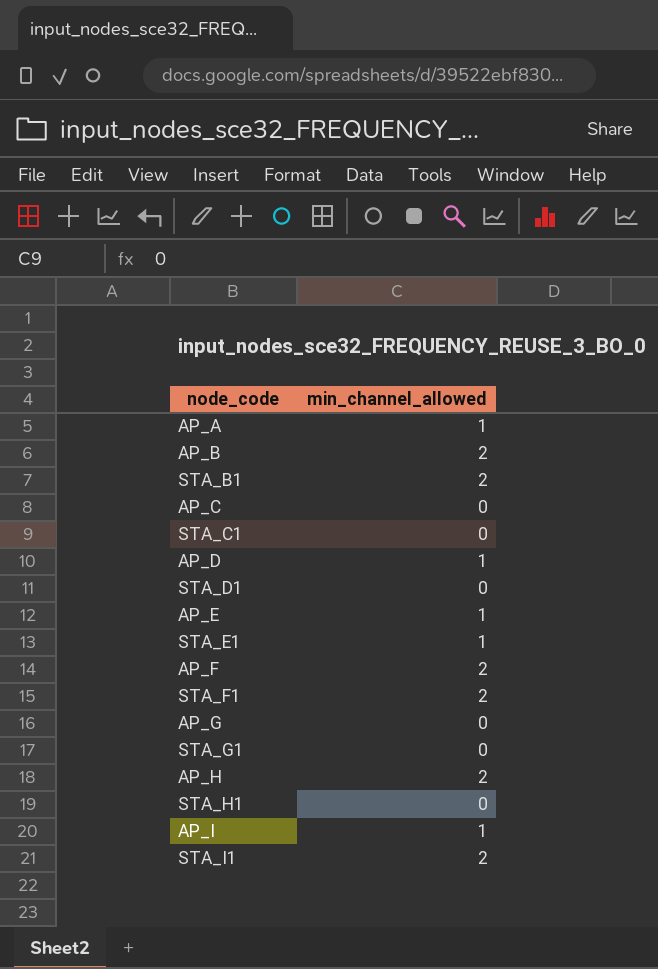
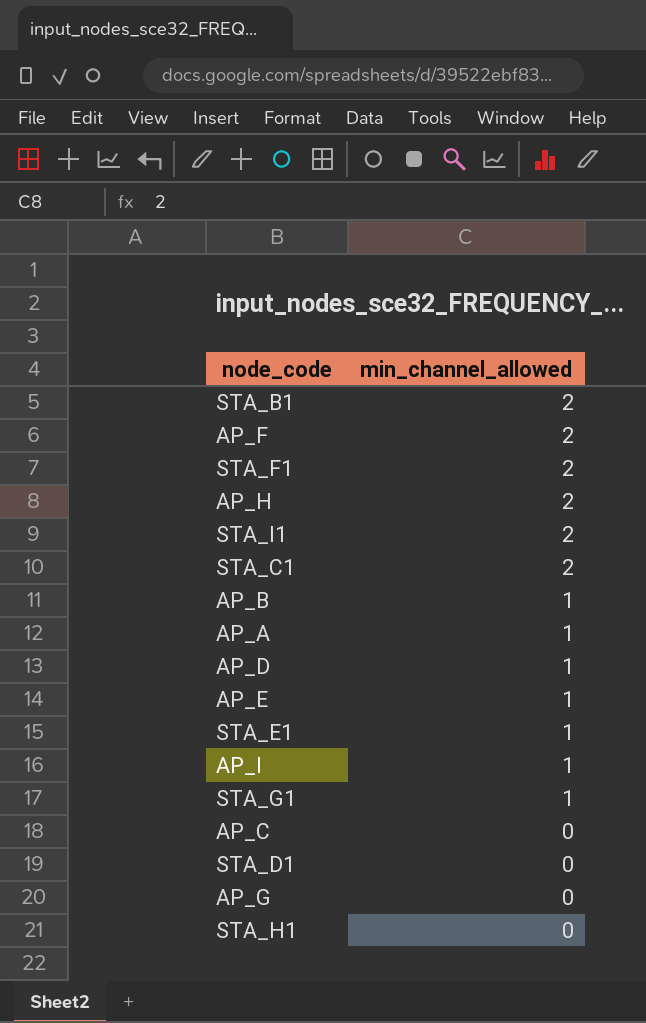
row order: none -> min_channel_allowed descending
STA_C1 | min_channel_allowed: 0 -> 2
AP_B | min_channel_allowed: 2 -> 1
STA_G1 | min_channel_allowed: 0 -> 1

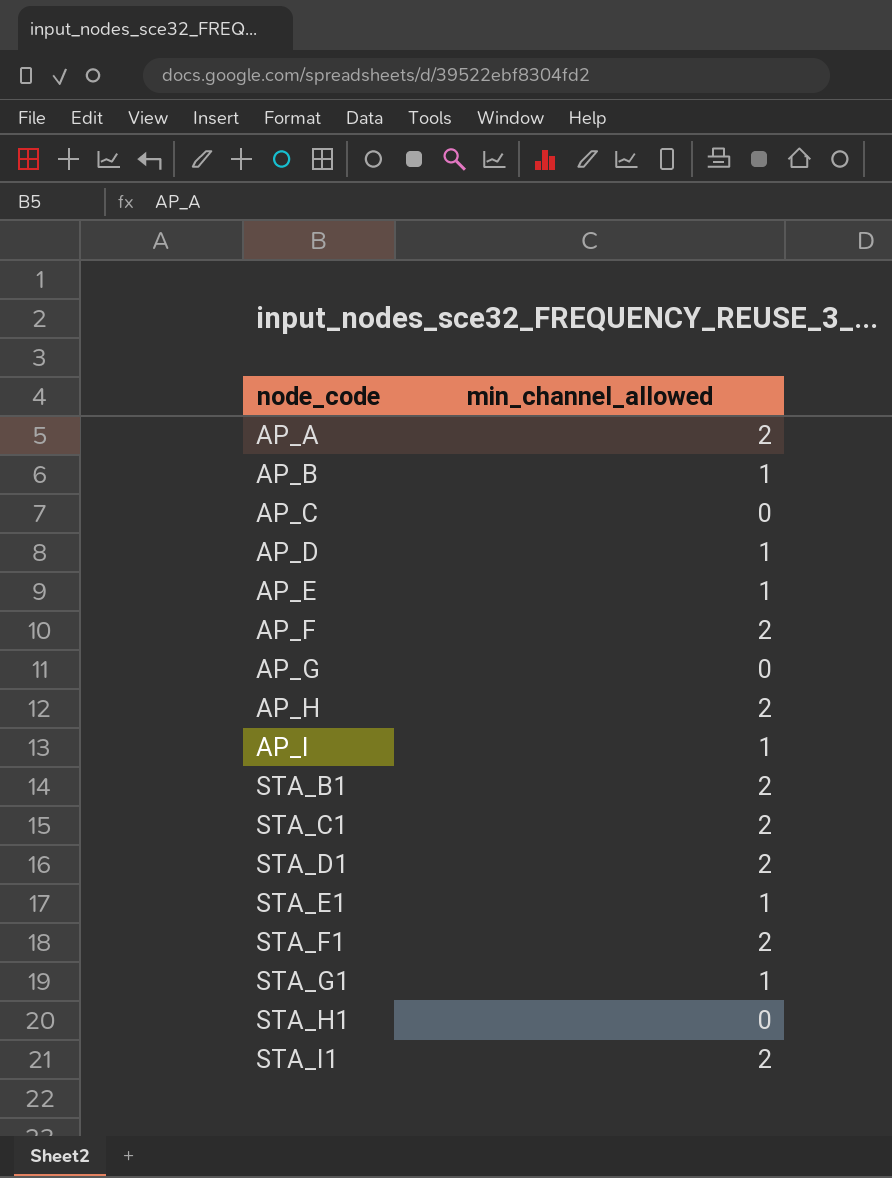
row order: min_channel_allowed descending -> node_code ascending
AP_A | min_channel_allowed: 1 -> 2
STA_D1 | min_channel_allowed: 0 -> 2

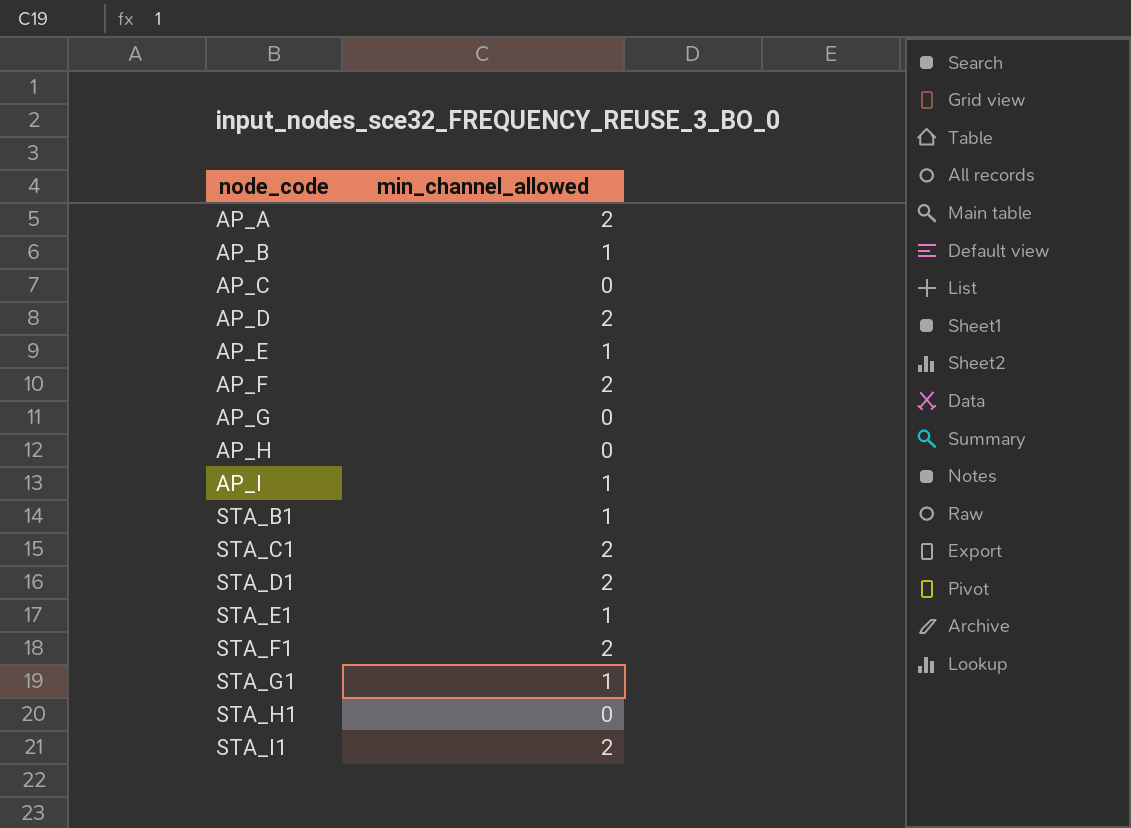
AP_D | min_channel_allowed: 1 -> 2
AP_H | min_channel_allowed: 2 -> 0
STA_B1 | min_channel_allowed: 2 -> 1

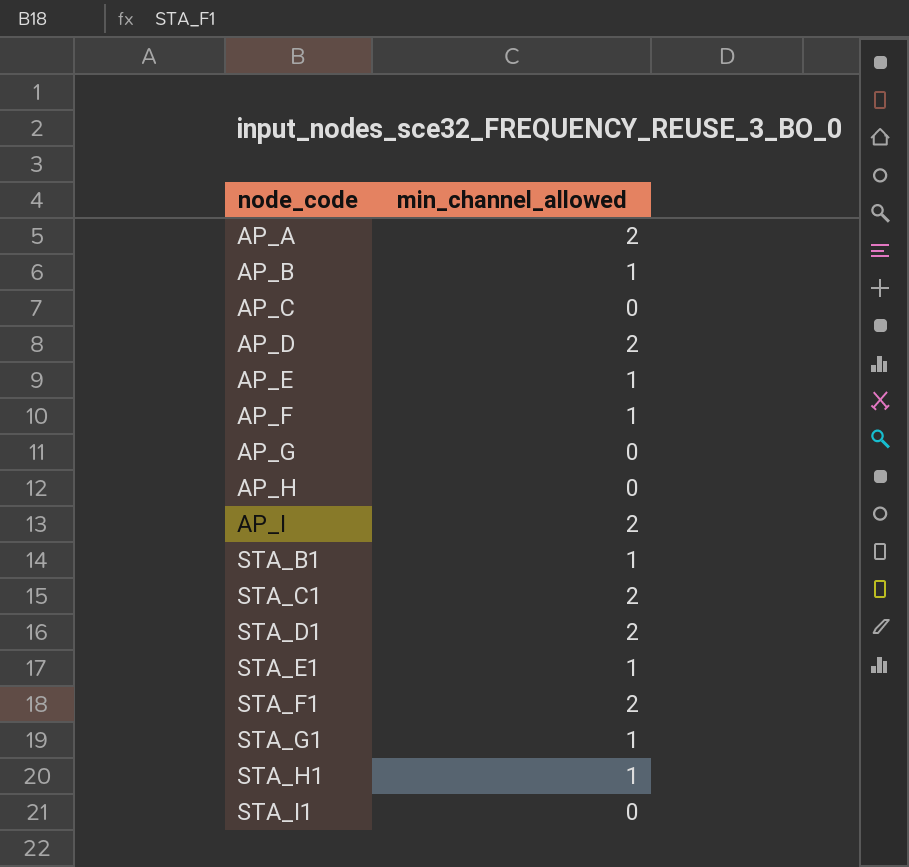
AP_F | min_channel_allowed: 2 -> 1
AP_I | min_channel_allowed: 1 -> 2
STA_H1 | min_channel_allowed: 0 -> 1
STA_I1 | min_channel_allowed: 2 -> 0

